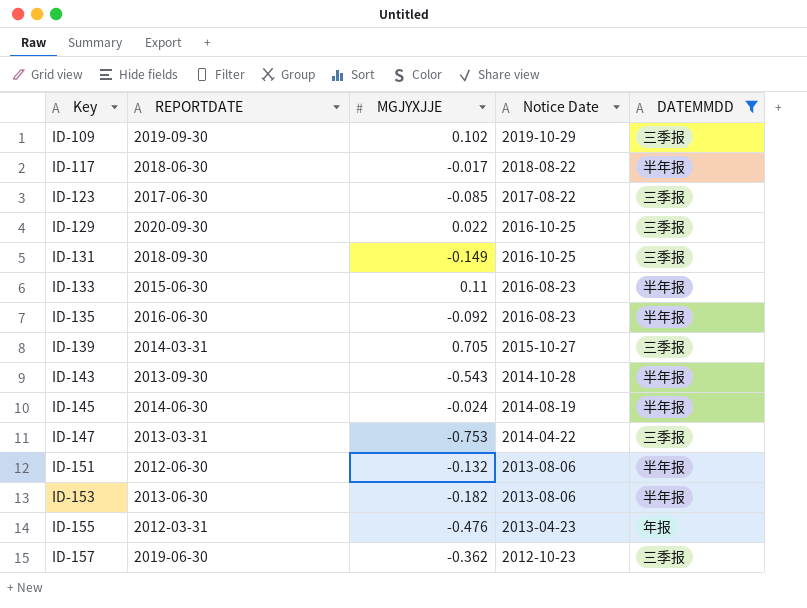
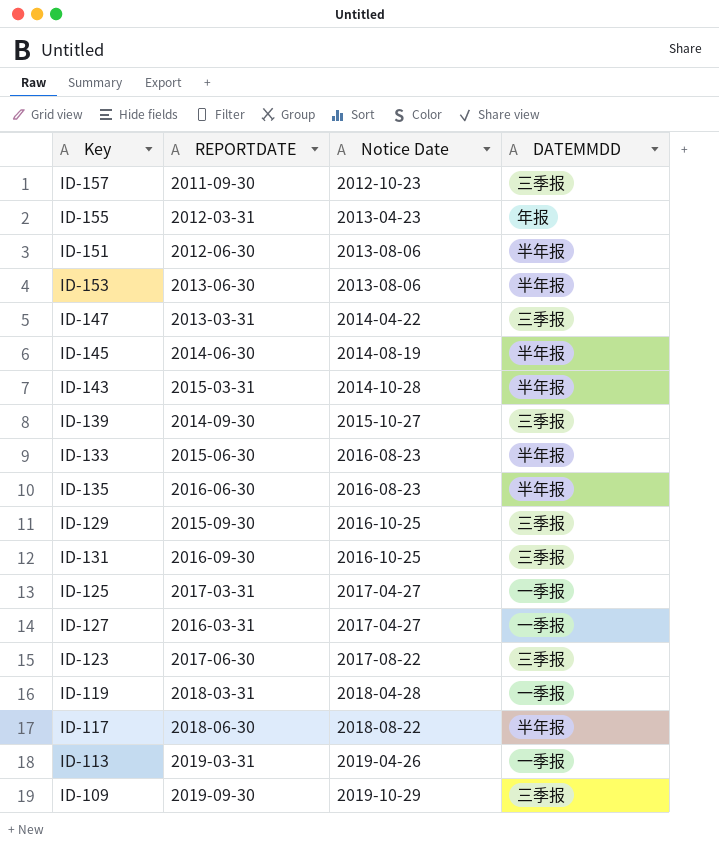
filter: DATEMMDD != 一季报 -> none
row order: Key ascending -> Notice Date ascending
column MGJYXJJE | position: 3 -> none
ID-157 | REPORTDATE: 2019-06-30 -> 2011-09-30
ID-143 | REPORTDATE: 2013-09-30 -> 2015-03-31
ID-139 | REPORTDATE: 2014-03-31 -> 2014-09-30
ID-129 | REPORTDATE: 2020-09-30 -> 2015-09-30
ID-131 | REPORTDATE: 2018-09-30 -> 2016-09-30

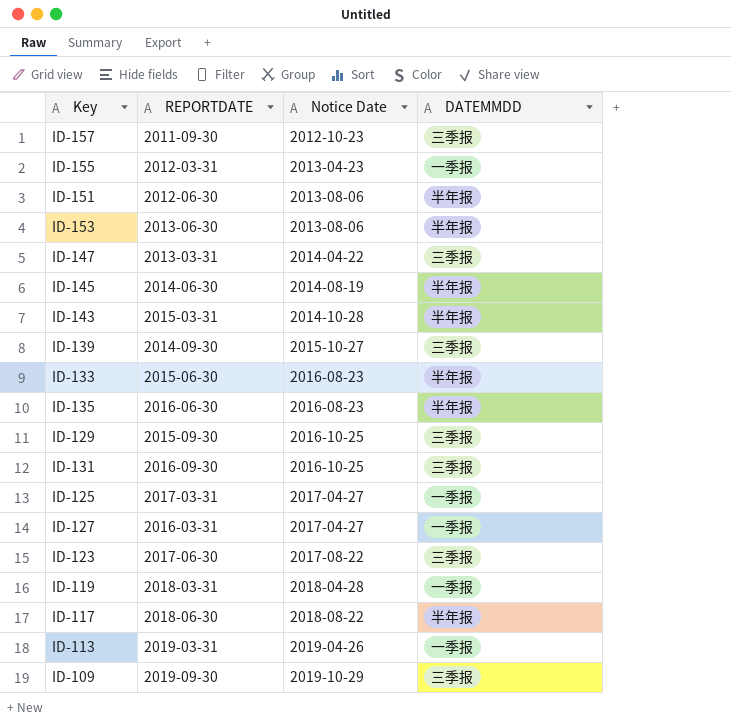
ID-155 | DATEMMDD: 年报 -> 一季报

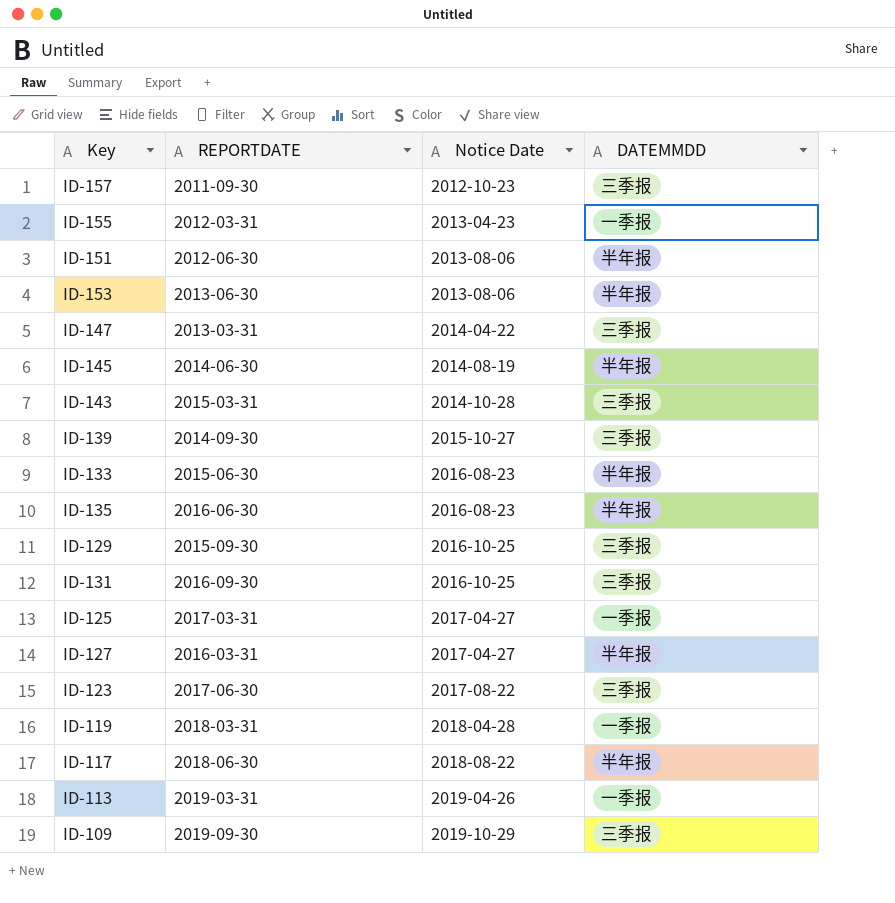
ID-143 | DATEMMDD: 半年报 -> 三季报
ID-127 | DATEMMDD: 一季报 -> 半年报

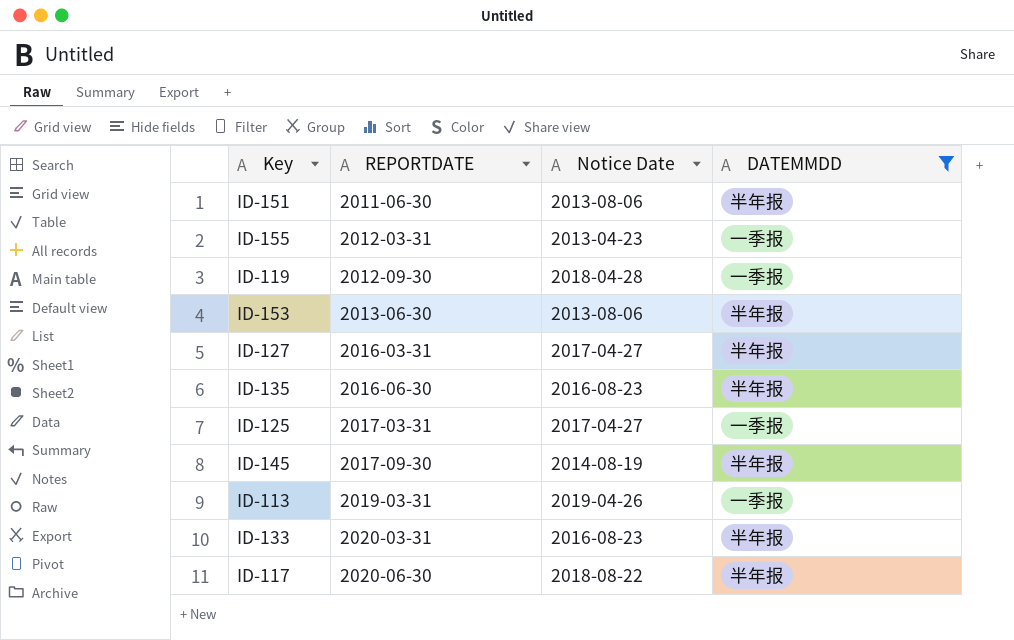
filter: none -> DATEMMDD != 三季报
row order: Notice Date ascending -> REPORTDATE ascending
ID-151 | REPORTDATE: 2012-06-30 -> 2011-06-30
ID-119 | REPORTDATE: 2018-03-31 -> 2012-09-30
ID-145 | REPORTDATE: 2014-06-30 -> 2017-09-30
ID-133 | REPORTDATE: 2015-06-30 -> 2020-03-31
ID-117 | REPORTDATE: 2018-06-30 -> 2020-06-30

